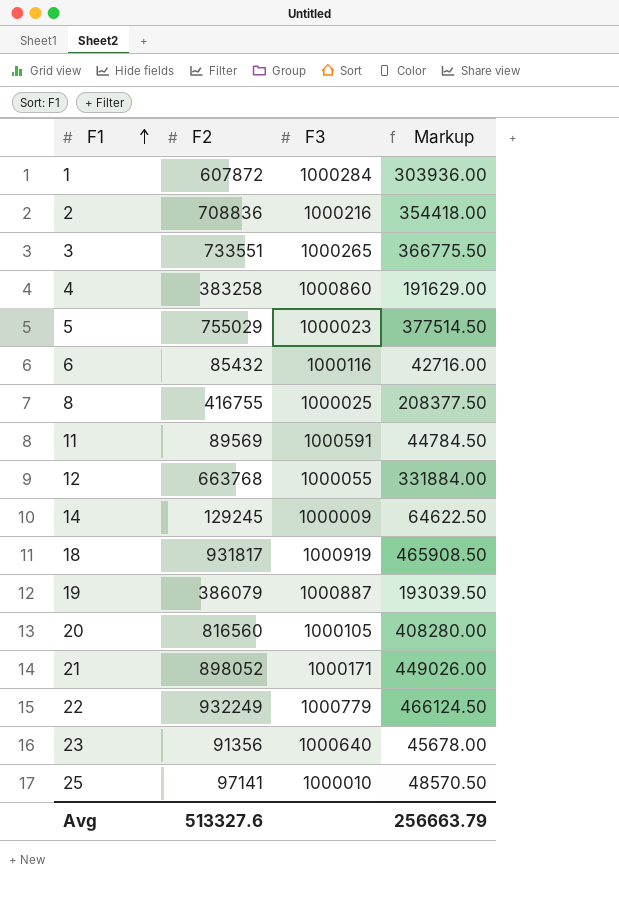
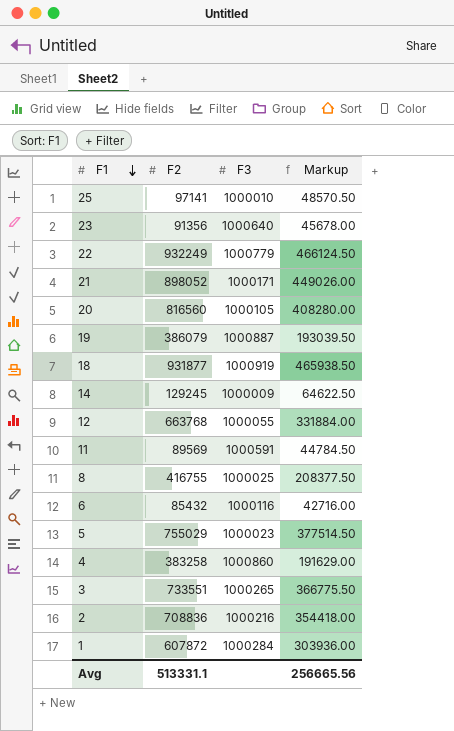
row order: F1 ascending -> F1 descending
18 | F2: 931817 -> 931877
18 | Markup: 465908.50 -> 465938.50
Avg | F2: 513327.6 -> 513331.1
Avg | Markup: 256663.79 -> 256665.56

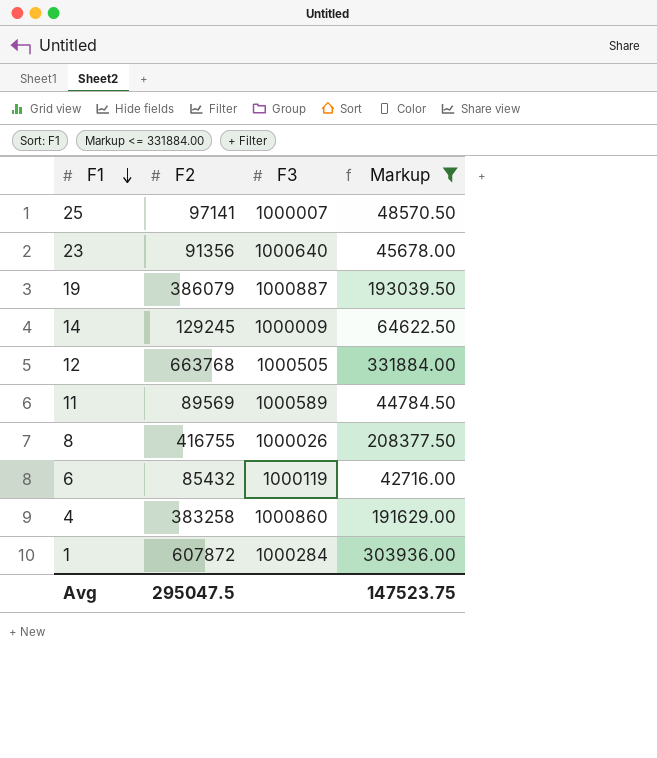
filter: none -> Markup <= 331884.00
25 | F3: 1000010 -> 1000007
12 | F3: 1000055 -> 1000505
11 | F3: 1000591 -> 1000589
8 | F3: 1000025 -> 1000026
6 | F3: 1000116 -> 1000119
Avg | F2: 513331.1 -> 295047.5
Avg | Markup: 256665.56 -> 147523.75

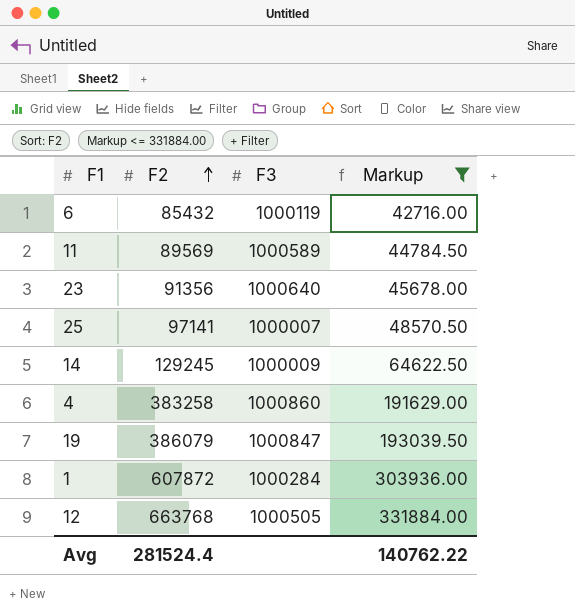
row order: F1 descending -> F2 ascending
row 8: 416755 | 1000026 | 208377.50 -> none
19 | F3: 1000887 -> 1000847
Avg | F2: 295047.5 -> 281524.4
Avg | Markup: 147523.75 -> 140762.22

